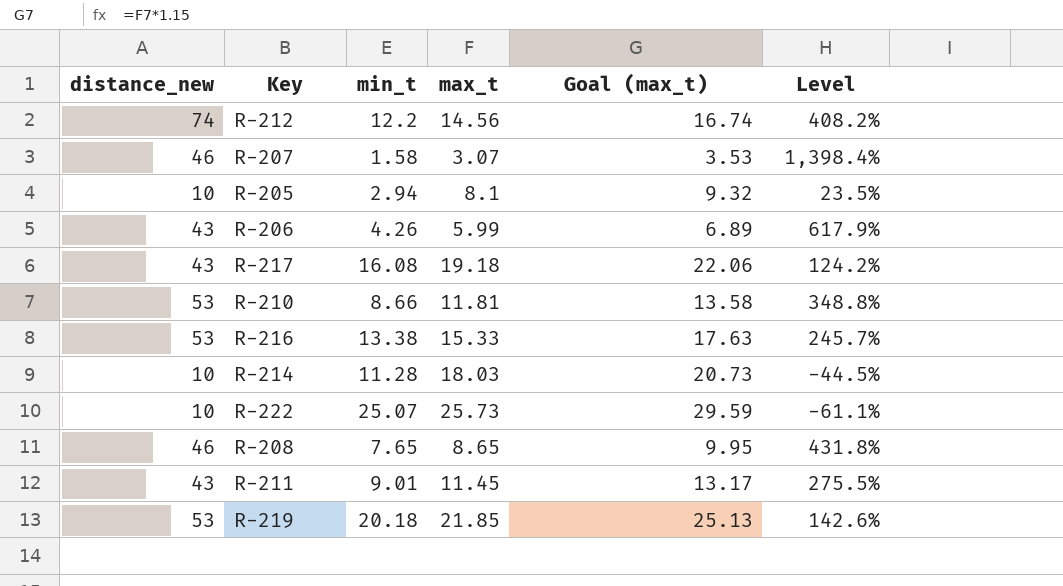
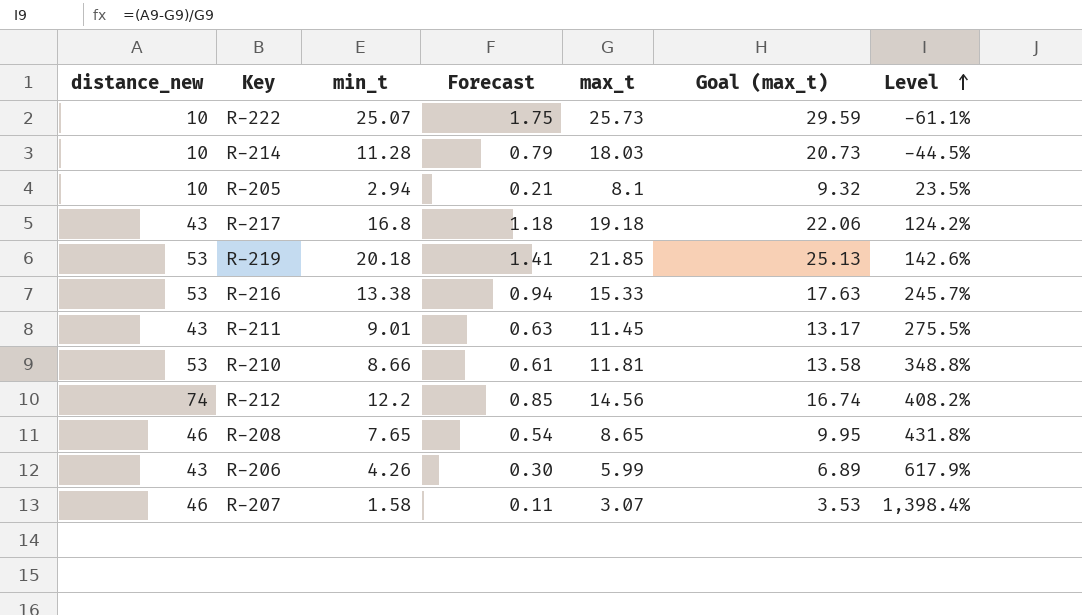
row order: none -> Level ascending
column Forecast | formula: none -> [min_t] * 0.07
R-217 | min_t: 16.08 -> 16.8

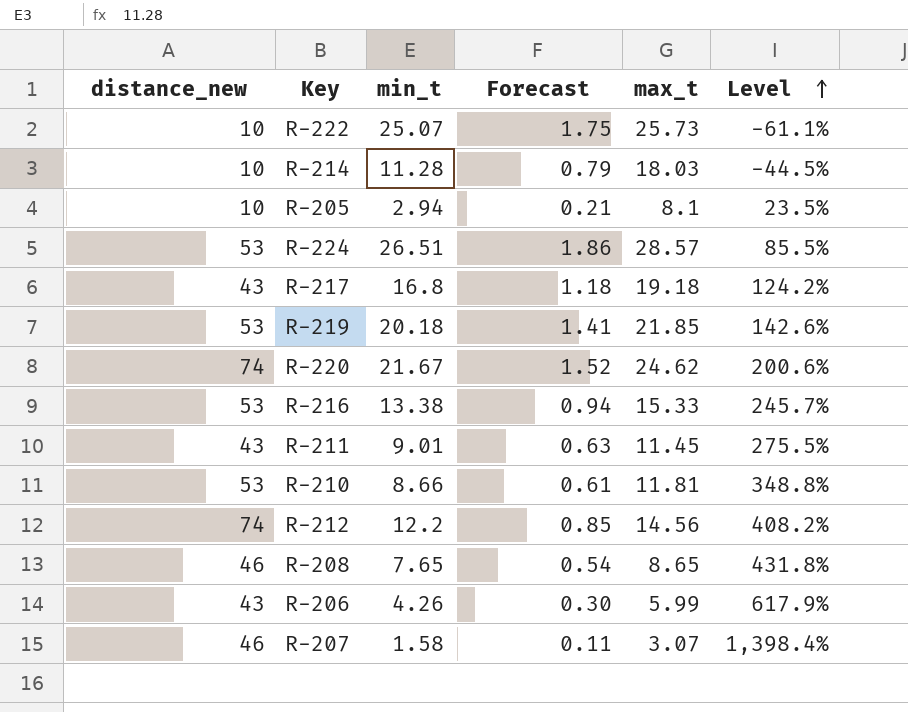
column Goal (max_t) | formula: [max_t] * 1.15 -> none
row R-224: none -> 53 | 26.51 | 1.86 | 28.57 | 85.5%
row R-220: none -> 74 | 21.67 | 1.52 | 24.62 | 200.6%

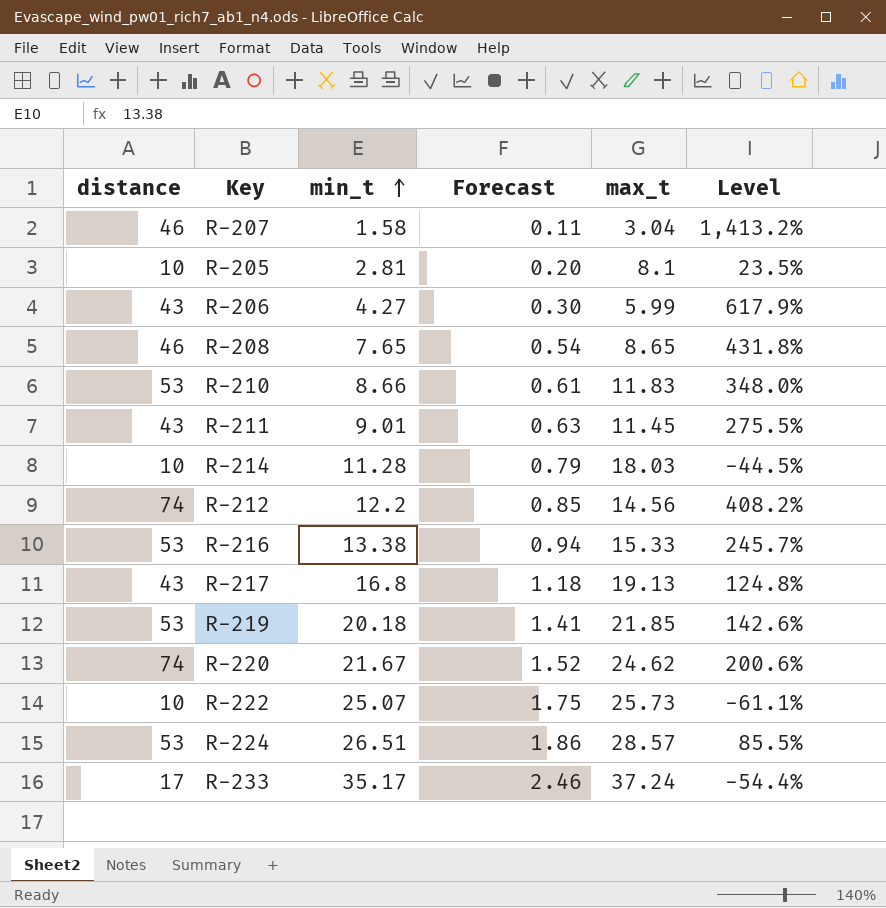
row order: Level ascending -> min_t ascending
column name: distance_new -> distance
R-207 | max_t: 3.07 -> 3.04
R-207 | Level: 1,398.4% -> 1,413.2%
R-205 | min_t: 2.94 -> 2.81
R-205 | Forecast: 0.21 -> 0.20
R-206 | min_t: 4.26 -> 4.27
R-210 | max_t: 11.81 -> 11.83
R-210 | Level: 348.8% -> 348.0%
R-217 | max_t: 19.18 -> 19.13
R-217 | Level: 124.2% -> 124.8%
row R-233: none -> 17 | 35.17 | 2.46 | 37.24 | -54.4%

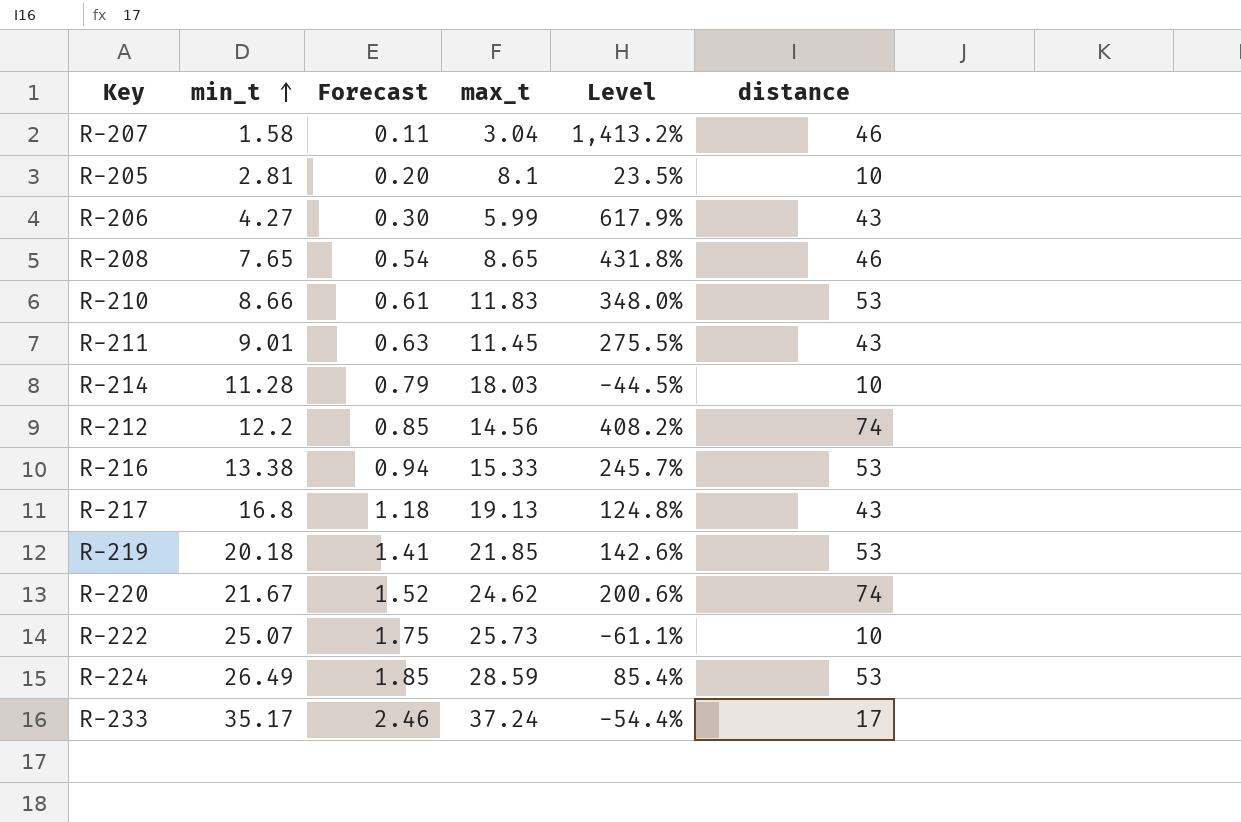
column distance | position: 1 -> 6
R-224 | min_t: 26.51 -> 26.49
R-224 | Forecast: 1.86 -> 1.85
R-224 | max_t: 28.57 -> 28.59
R-224 | Level: 85.5% -> 85.4%

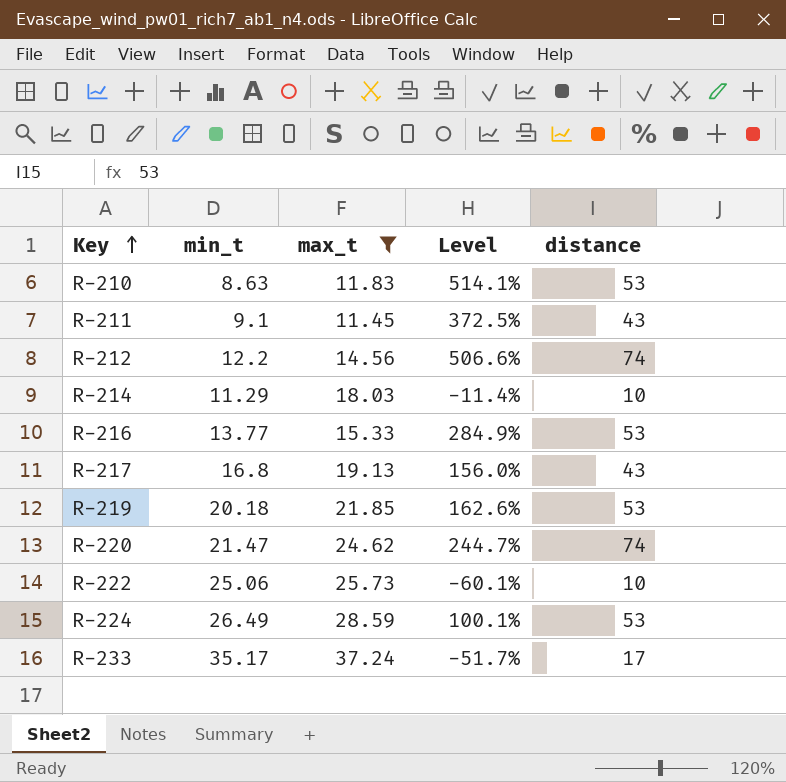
filter: none -> max_t >= 11.45
row order: min_t ascending -> Key ascending
column Forecast | formula: [min_t] * 0.07 -> none
column Level | formula: ([distance] - [max_t]) / [max_t] -> ([distance] - [min_t]) / [min_t]
R-210 | min_t: 8.66 -> 8.63
R-211 | min_t: 9.01 -> 9.1
R-214 | min_t: 11.28 -> 11.29
R-216 | min_t: 13.38 -> 13.77
R-220 | min_t: 21.67 -> 21.47
R-222 | min_t: 25.07 -> 25.06

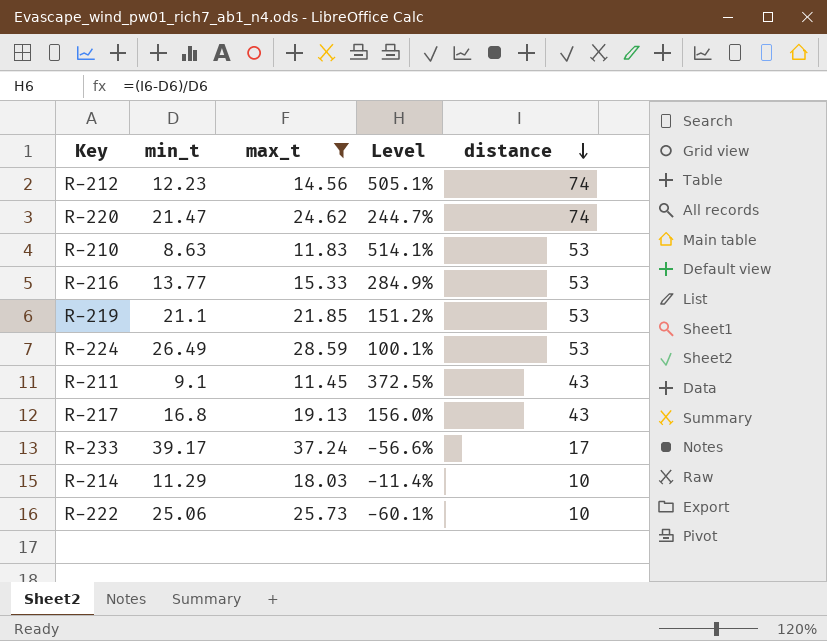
row order: Key ascending -> distance descending
R-212 | min_t: 12.2 -> 12.23
R-212 | Level: 506.6% -> 505.1%
R-219 | min_t: 20.18 -> 21.1
R-219 | Level: 162.6% -> 151.2%
R-233 | min_t: 35.17 -> 39.17
R-233 | Level: -51.7% -> -56.6%

